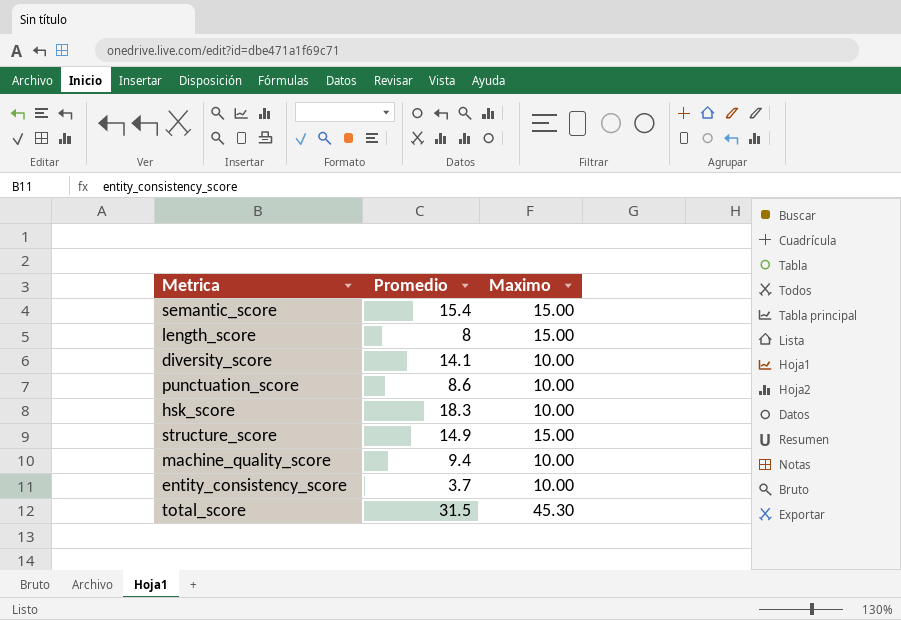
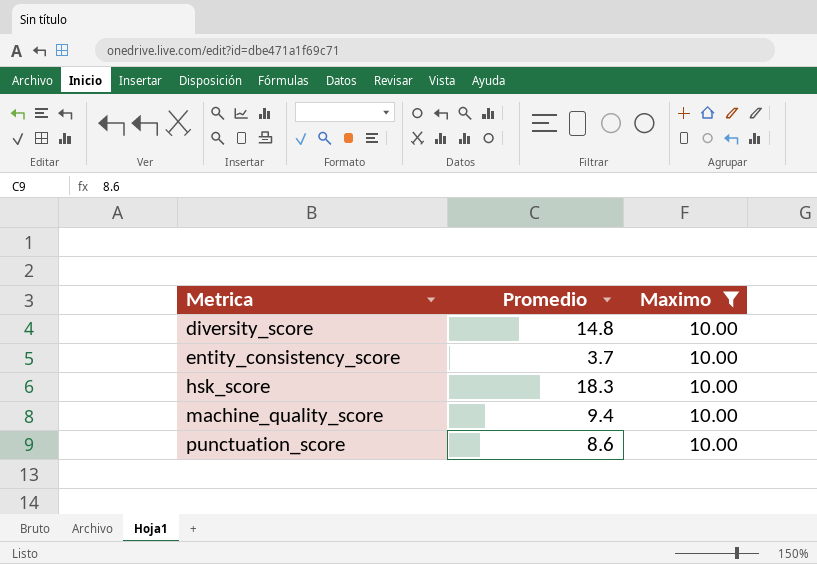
filter: none -> Maximo = 10.00
row order: none -> Metrica ascending
diversity_score | Promedio: 14.1 -> 14.8

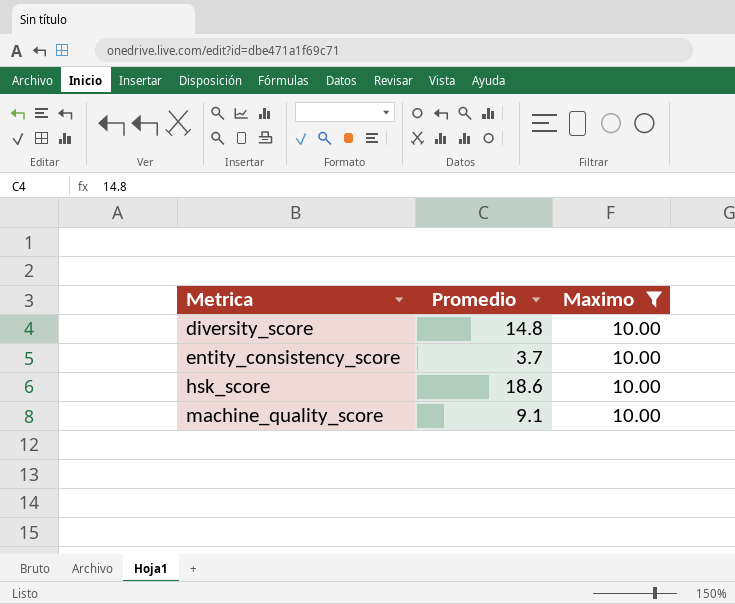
row punctuation_score: 8.6 | 10.00 -> none
hsk_score | Promedio: 18.3 -> 18.6
machine_quality_score | Promedio: 9.4 -> 9.1

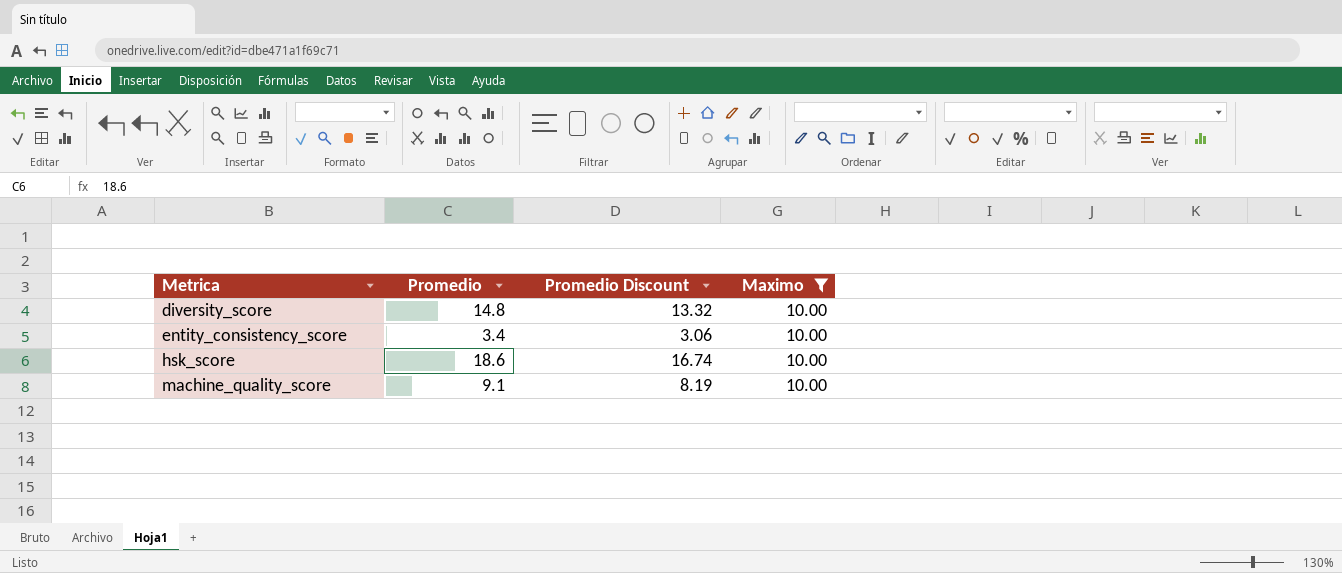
column Promedio Discount | formula: none -> [Promedio] * 0.9
entity_consistency_score | Promedio: 3.7 -> 3.4

